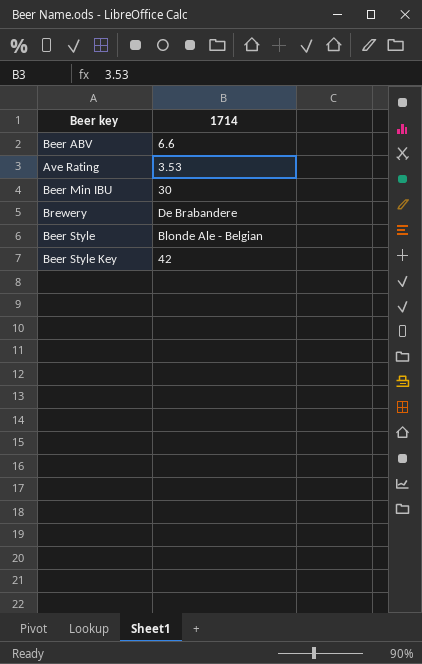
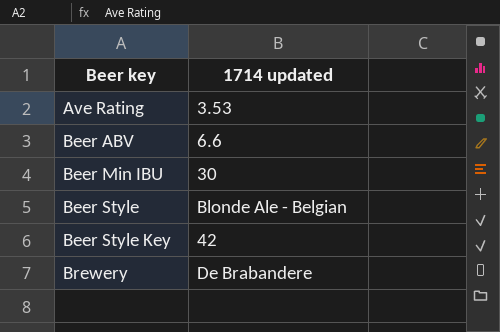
row order: none -> Beer key ascending
column name: 1714 -> 1714 updated

